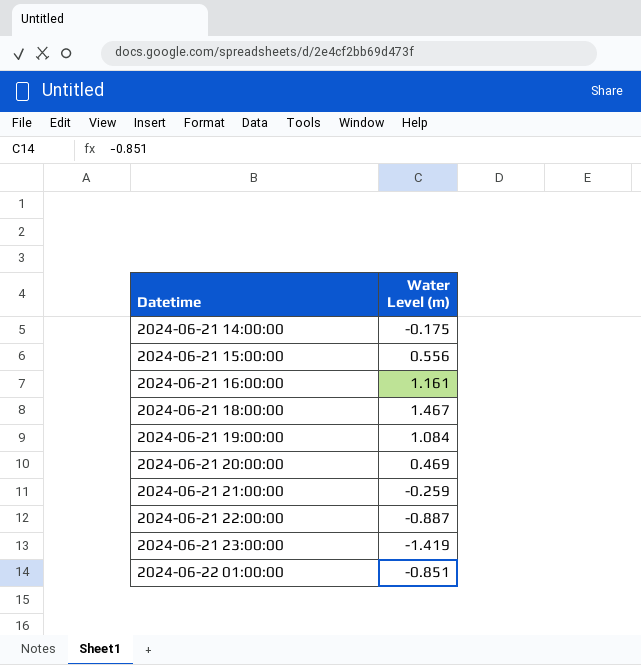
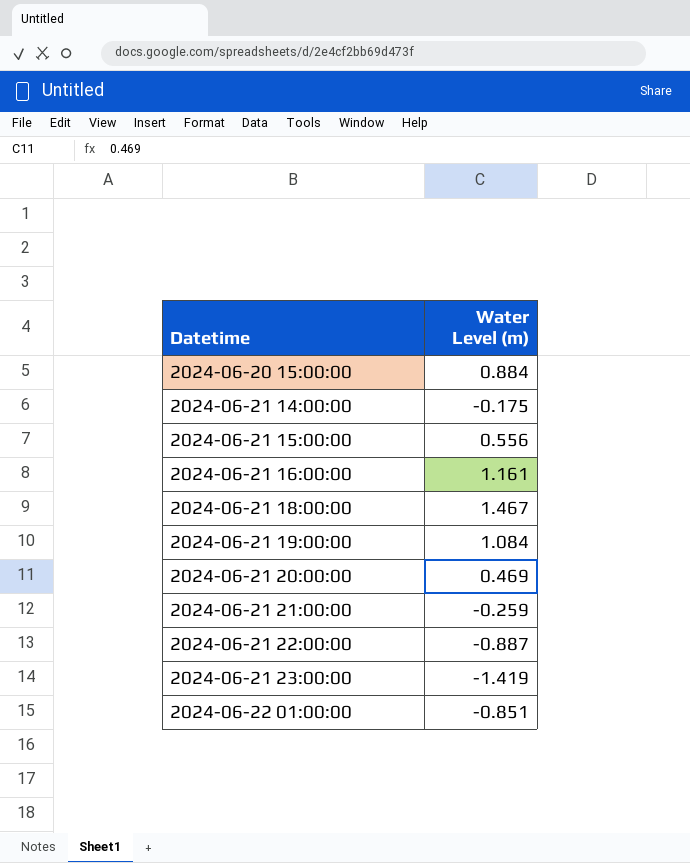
row 2024-06-20 15:00:00: none -> 0.884

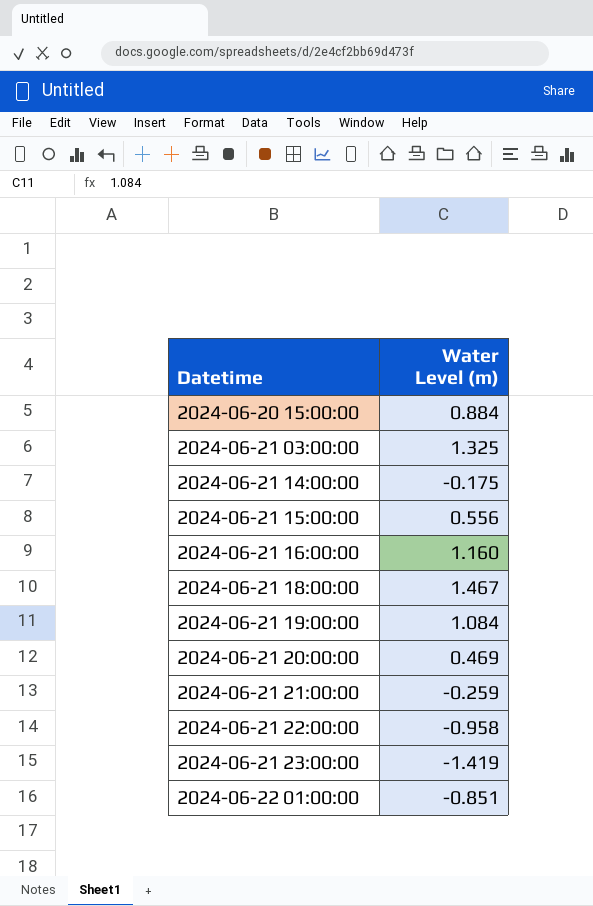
row 2024-06-21 03:00:00: none -> 1.325
2024-06-21 16:00:00 | Water Level (m): 1.161 -> 1.160
2024-06-21 22:00:00 | Water Level (m): -0.887 -> -0.958

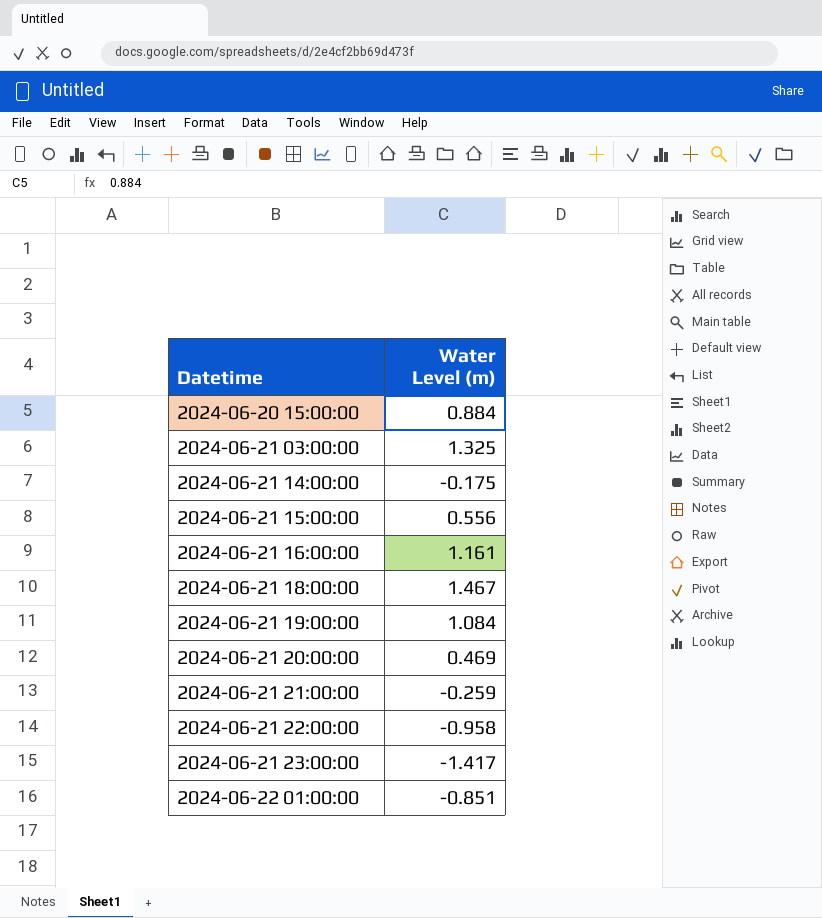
2024-06-21 16:00:00 | Water Level (m): 1.160 -> 1.161
2024-06-21 23:00:00 | Water Level (m): -1.419 -> -1.417

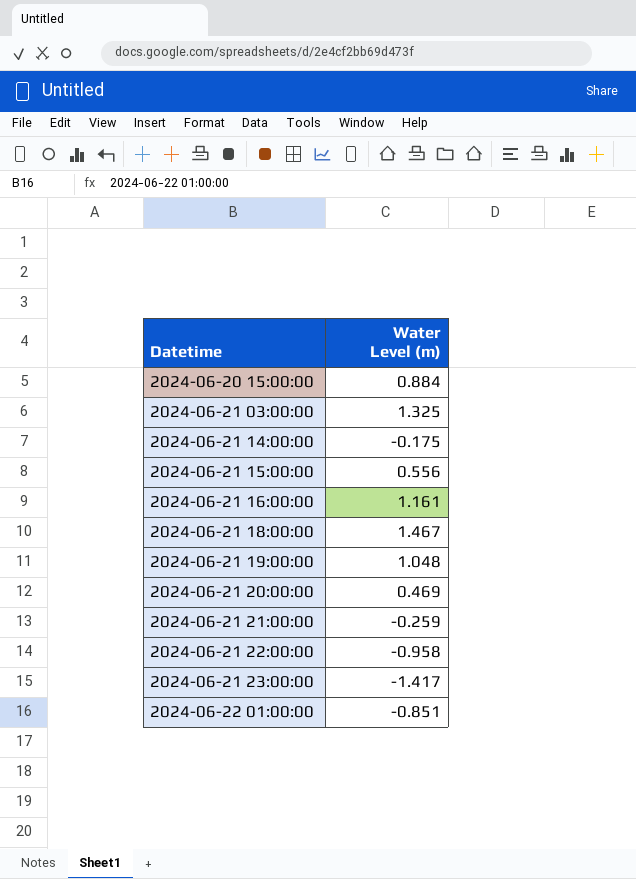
2024-06-21 19:00:00 | Water Level (m): 1.084 -> 1.048

